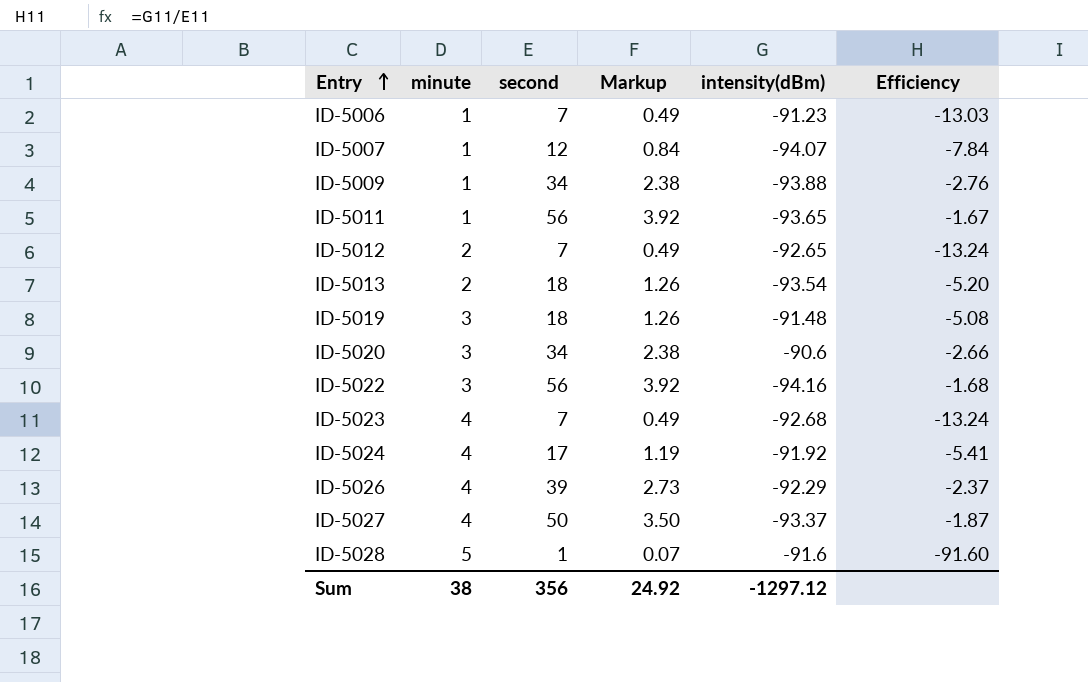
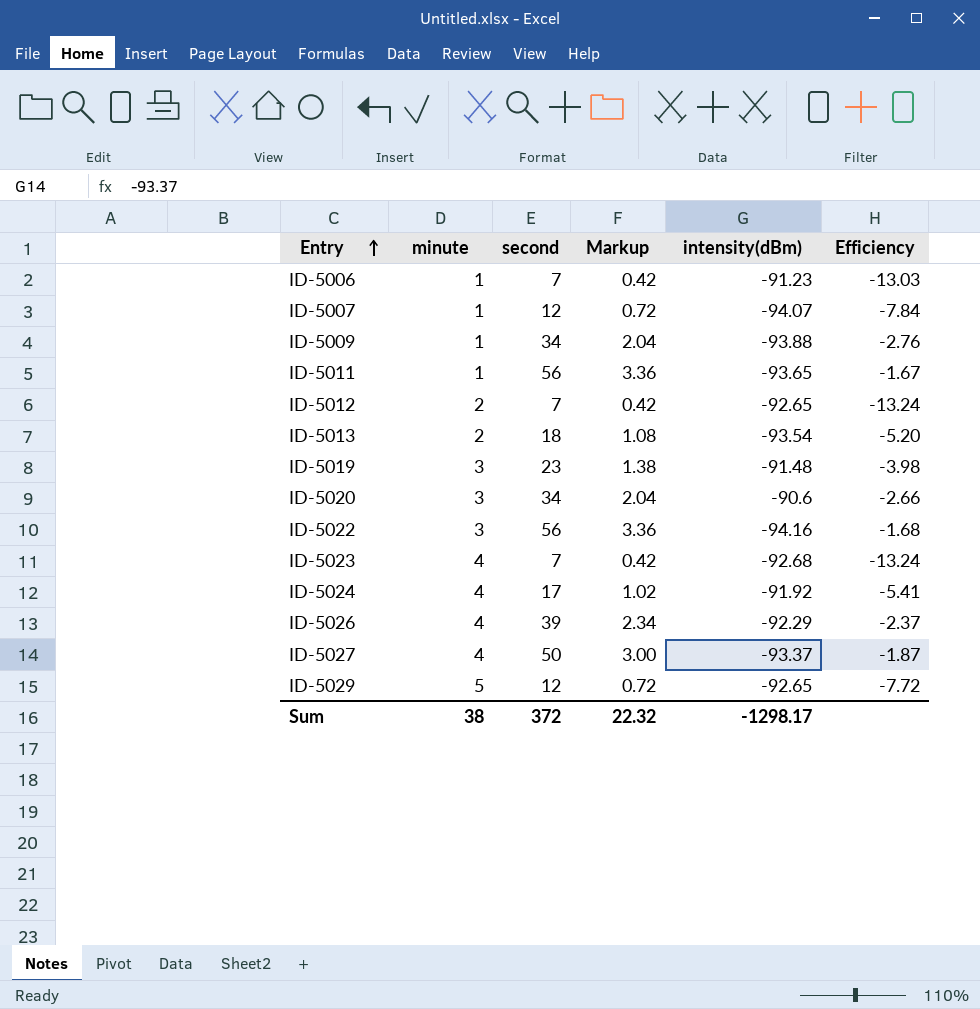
column Markup | formula: [second] * 0.07 -> [second] * 0.06
row ID-5028: 5 | 1 | 0.07 | -91.6 | -91.60 -> none
ID-5019 | second: 18 -> 23
ID-5019 | Efficiency: -5.08 -> -3.98
row ID-5029: none -> 5 | 12 | 0.72 | -92.65 | -7.72
Sum | second: 356 -> 372
Sum | Markup: 24.92 -> 22.32
Sum | intensity(dBm): -1297.12 -> -1298.17

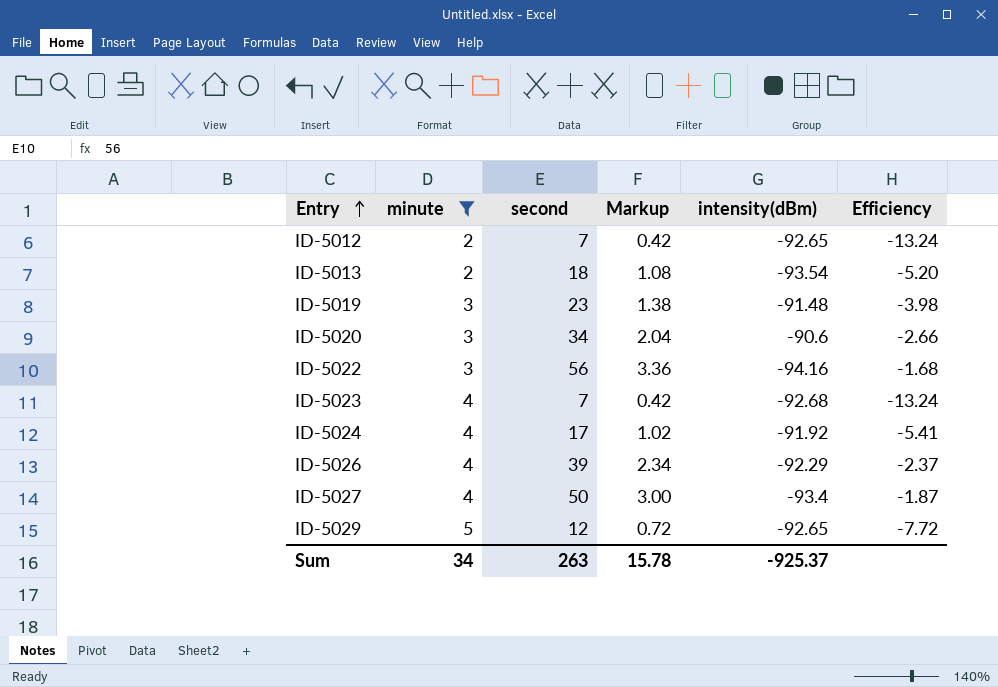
filter: none -> minute != 1
ID-5027 | intensity(dBm): -93.37 -> -93.4
Sum | minute: 38 -> 34
Sum | second: 372 -> 263
Sum | Markup: 22.32 -> 15.78
Sum | intensity(dBm): -1298.17 -> -925.37

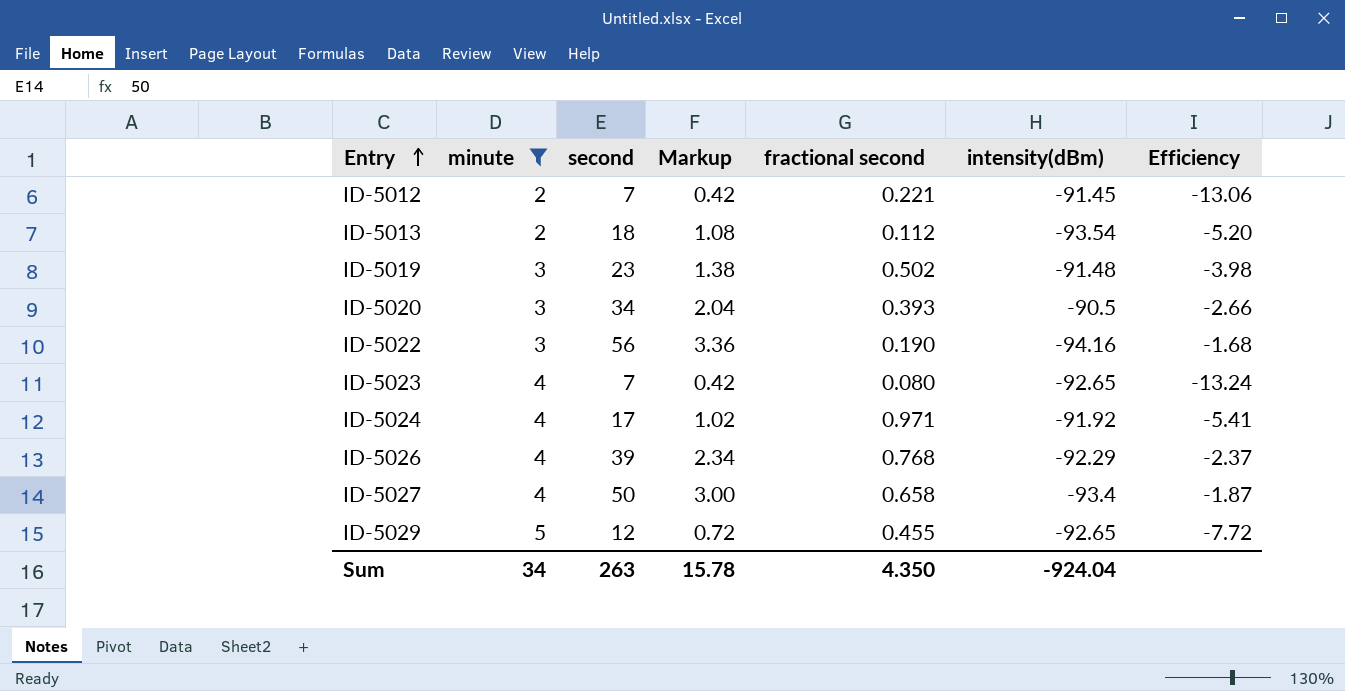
column fractional second | position: none -> 5
ID-5012 | intensity(dBm): -92.65 -> -91.45
ID-5012 | Efficiency: -13.24 -> -13.06
ID-5020 | intensity(dBm): -90.6 -> -90.5
ID-5023 | intensity(dBm): -92.68 -> -92.65
Sum | intensity(dBm): -925.37 -> -924.04

